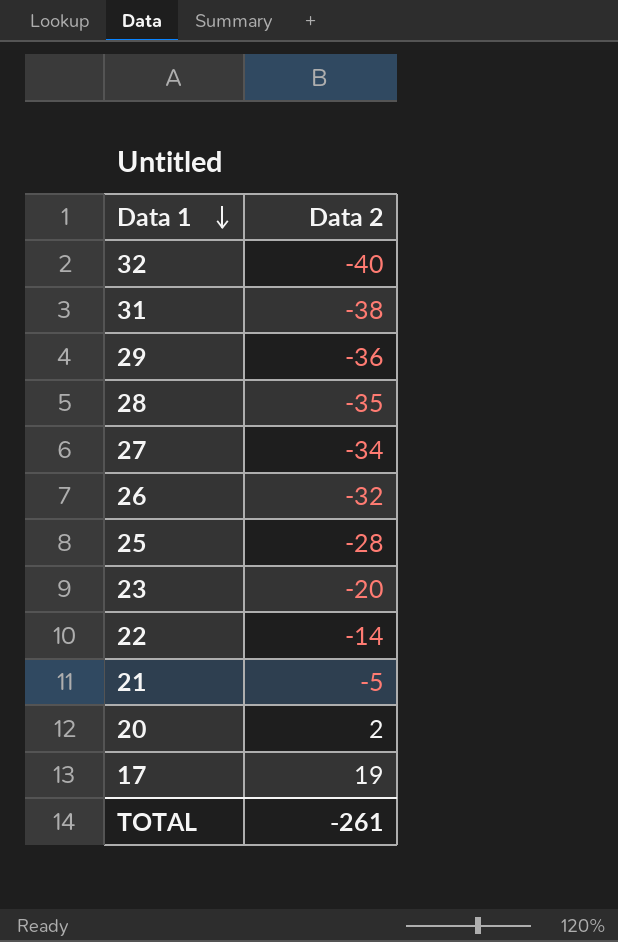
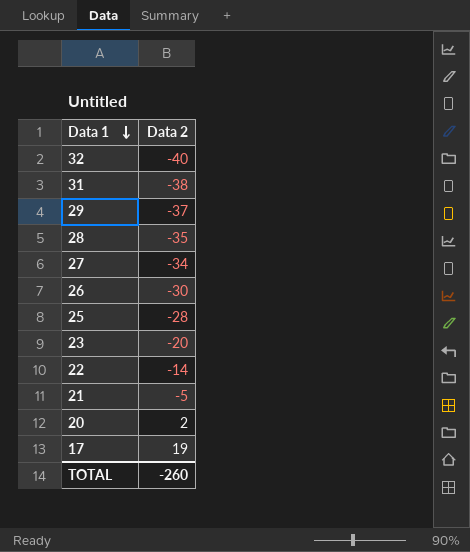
29 | Data 2: -36 -> -37
26 | Data 2: -32 -> -30
TOTAL | Data 2: -261 -> -260

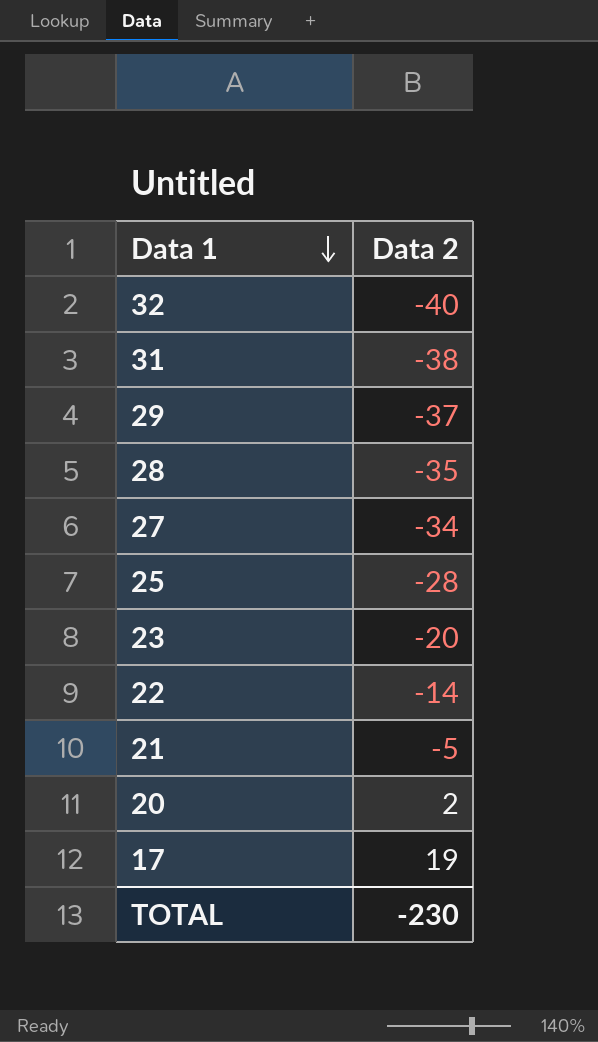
row 26: -30 -> none
TOTAL | Data 2: -260 -> -230

